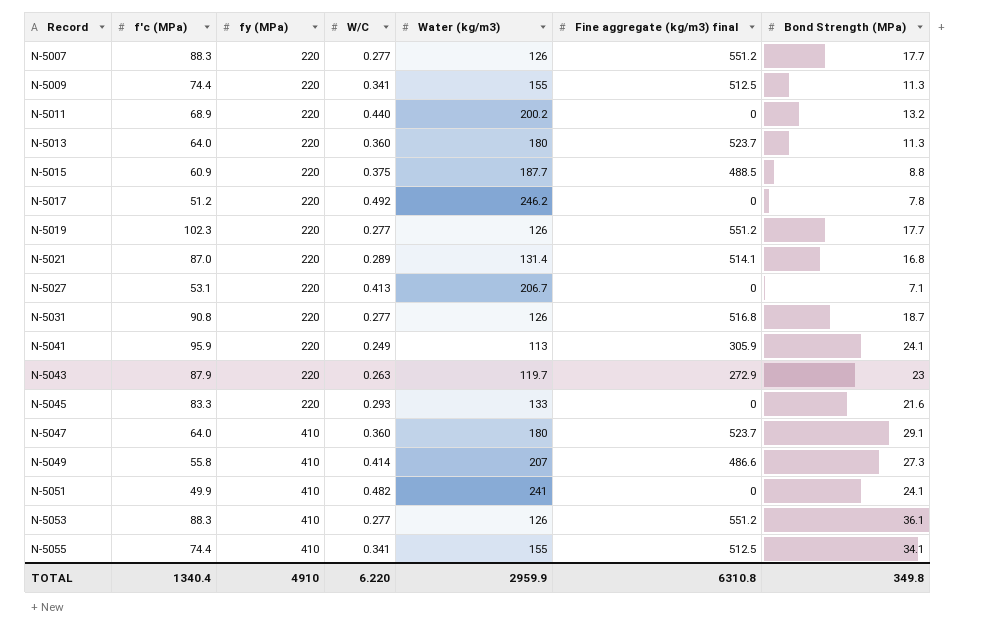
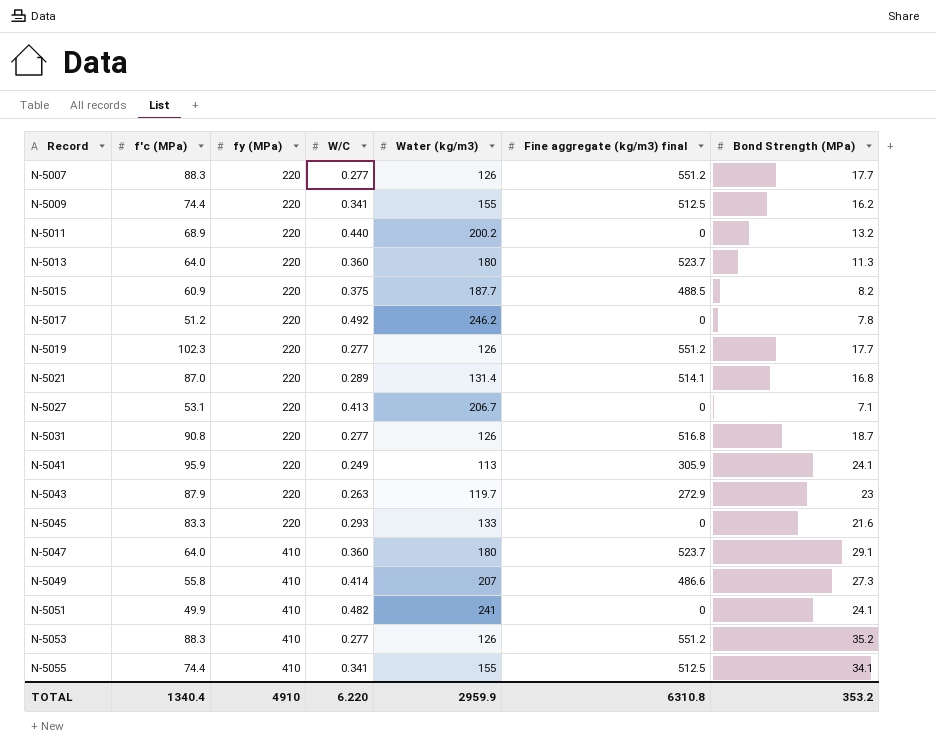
N-5009 | Bond Strength (MPa): 11.3 -> 16.2
N-5015 | Bond Strength (MPa): 8.8 -> 8.2
N-5053 | Bond Strength (MPa): 36.1 -> 35.2
TOTAL | Bond Strength (MPa): 349.8 -> 353.2

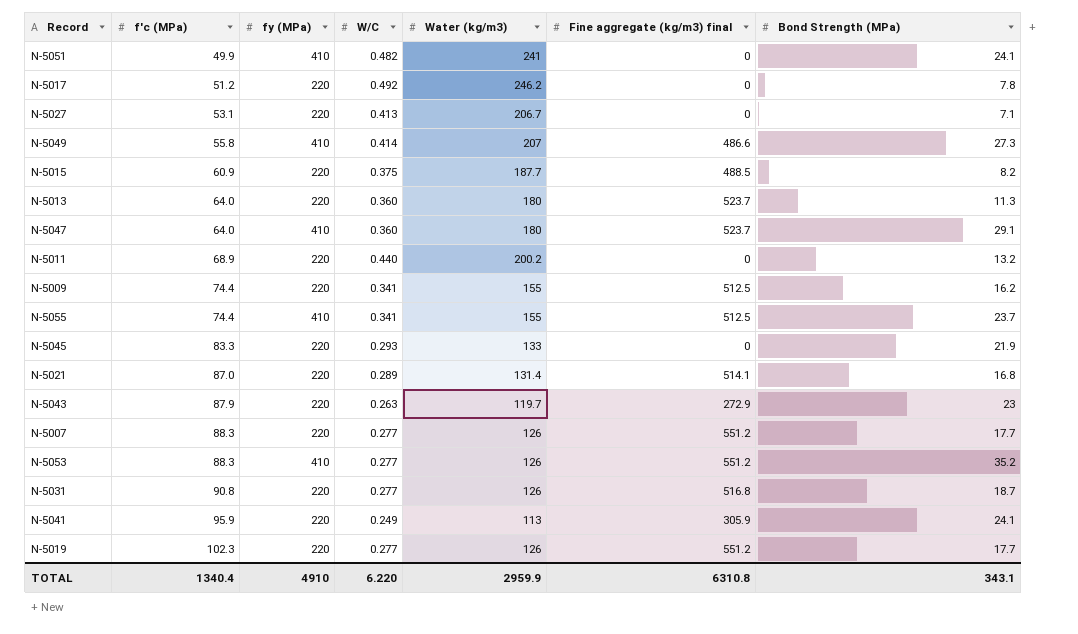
row order: Record ascending -> f'c (MPa) ascending
N-5055 | Bond Strength (MPa): 34.1 -> 23.7
N-5045 | Bond Strength (MPa): 21.6 -> 21.9
TOTAL | Bond Strength (MPa): 353.2 -> 343.1

